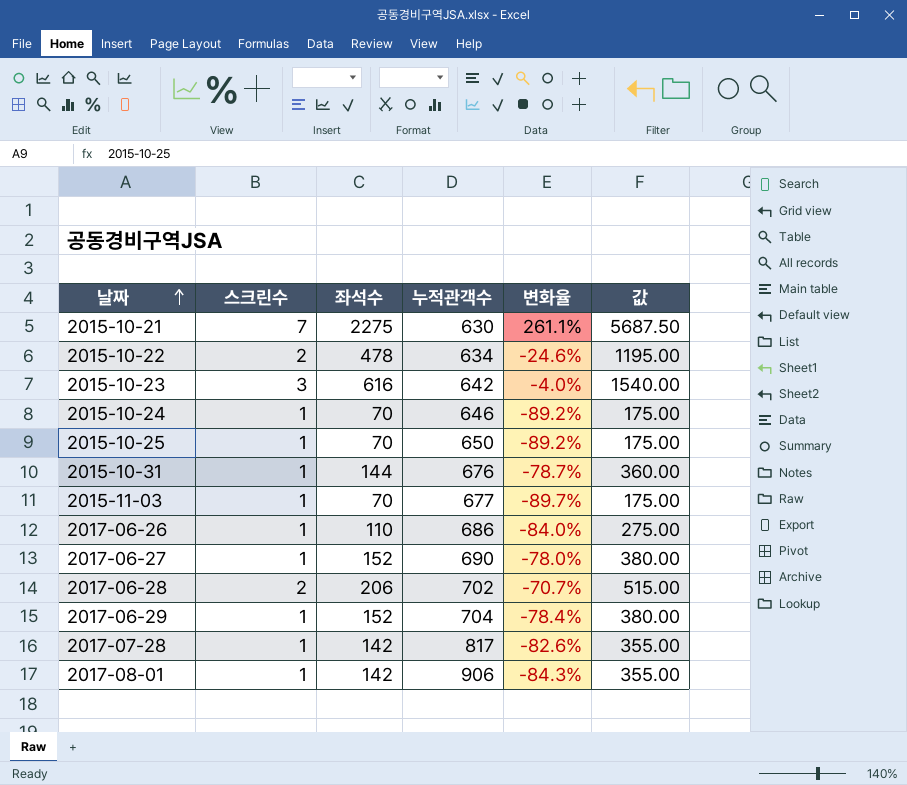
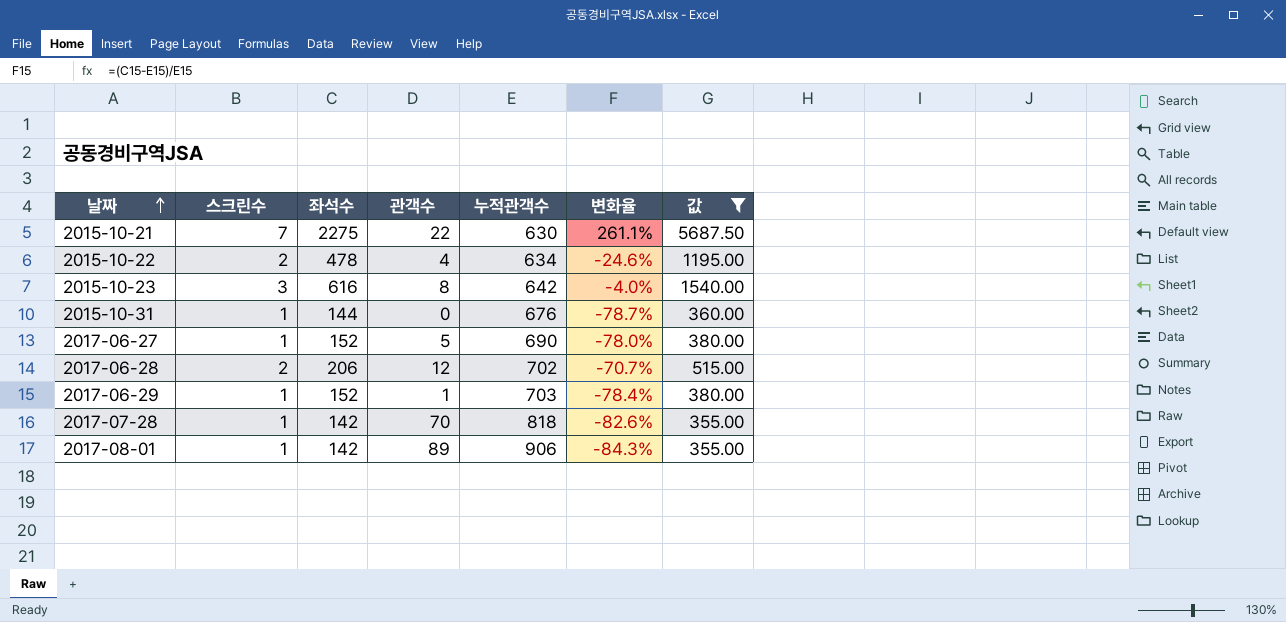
filter: none -> 값 >= 355.00
column 관객수 | position: none -> 4
2017-06-29 | 누적관객수: 704 -> 703
2017-07-28 | 누적관객수: 817 -> 818

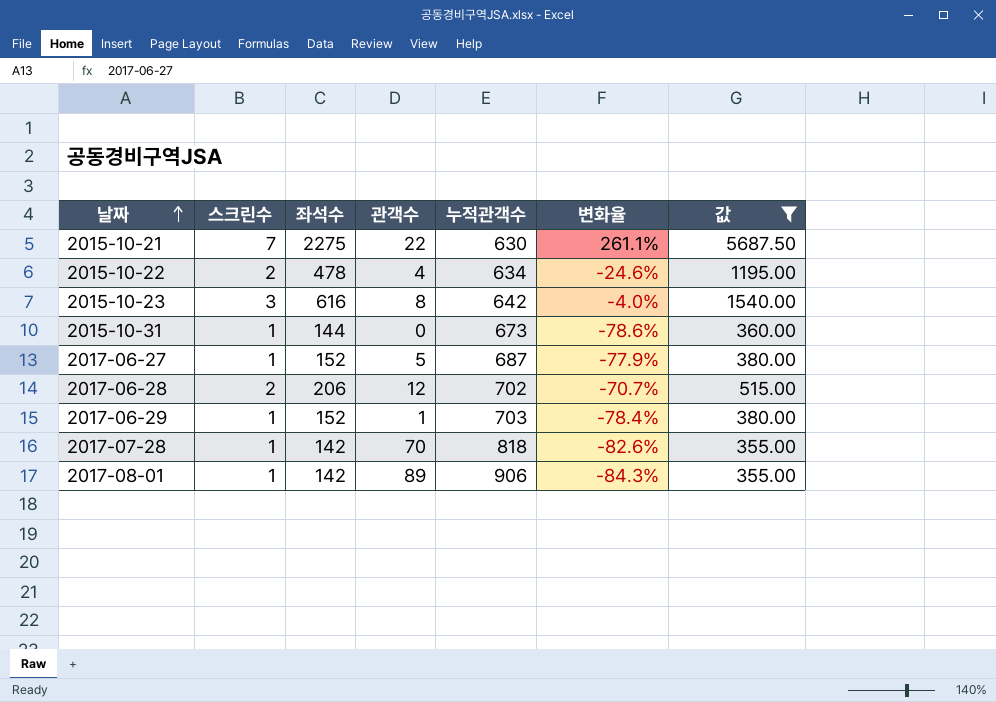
2015-10-31 | 누적관객수: 676 -> 673
2015-10-31 | 변화율: -78.7% -> -78.6%
2017-06-27 | 누적관객수: 690 -> 687
2017-06-27 | 변화율: -78.0% -> -77.9%

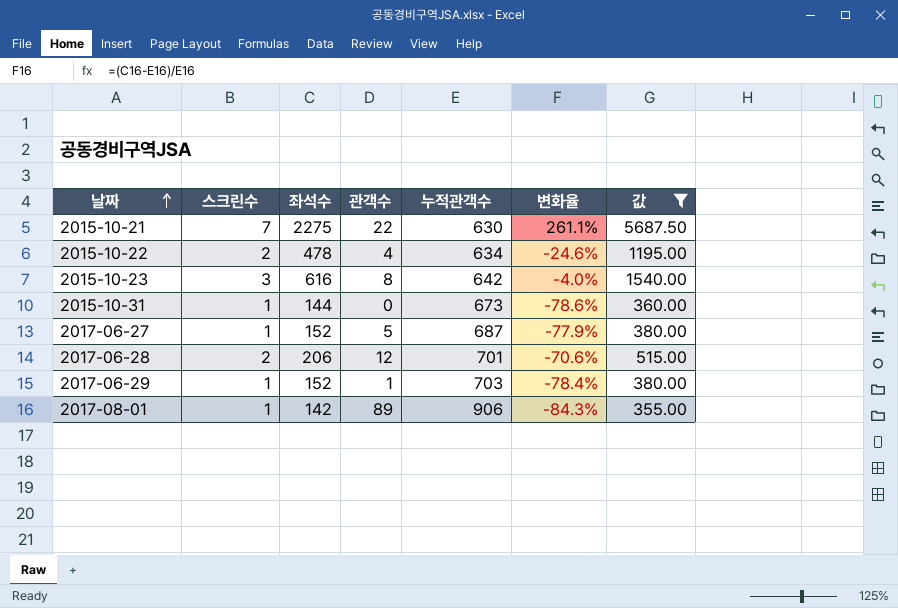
row 2017-07-28: 1 | 142 | 70 | 818 | -82.6% | 355.00 -> none
2017-06-28 | 누적관객수: 702 -> 701
2017-06-28 | 변화율: -70.7% -> -70.6%

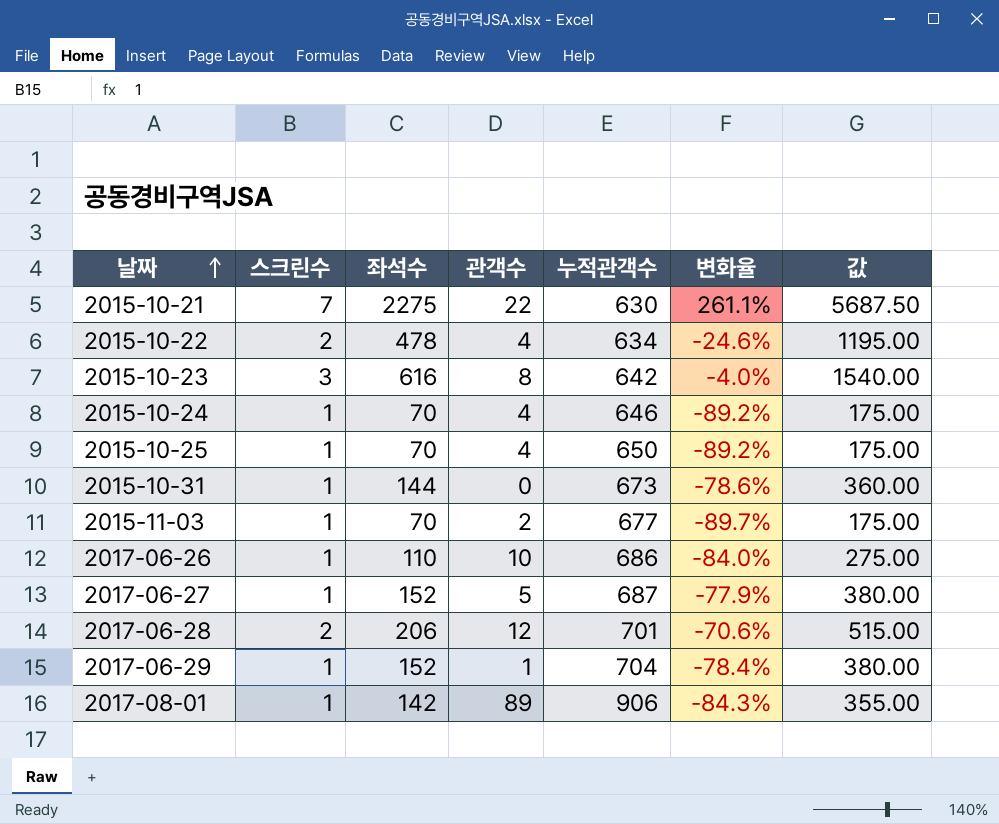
filter: 값 >= 355.00 -> none
2017-06-29 | 누적관객수: 703 -> 704

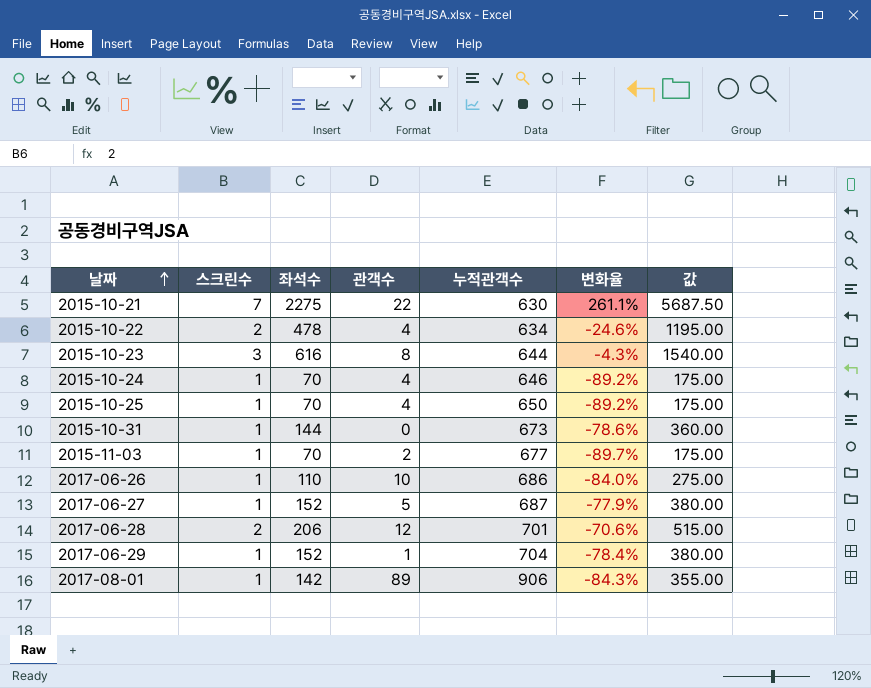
2015-10-23 | 누적관객수: 642 -> 644
2015-10-23 | 변화율: -4.0% -> -4.3%

